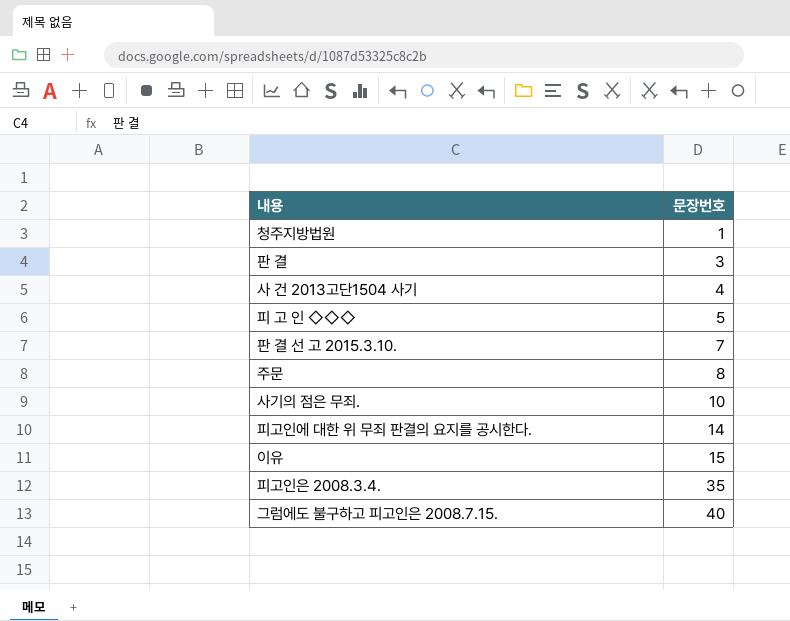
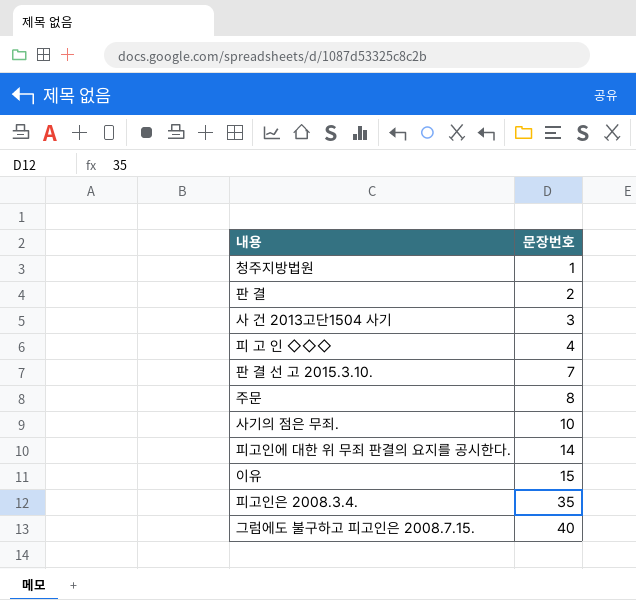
판 결 | 문장번호: 3 -> 2
사 건 2013고단1504 사기 | 문장번호: 4 -> 3
피 고 인 ◇◇◇ | 문장번호: 5 -> 4

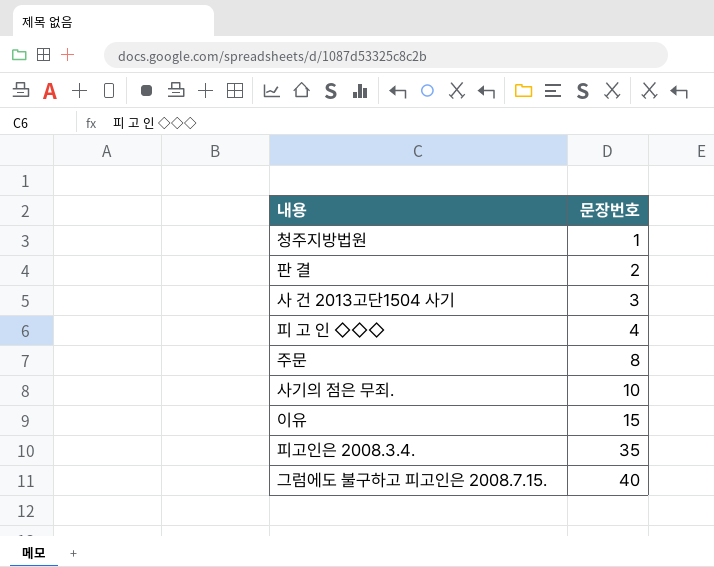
row 판 결 선 고 2015.3.10.: 7 -> none
row 피고인에 대한 위 무죄 판결의 요지를 공시한다.: 14 -> none

